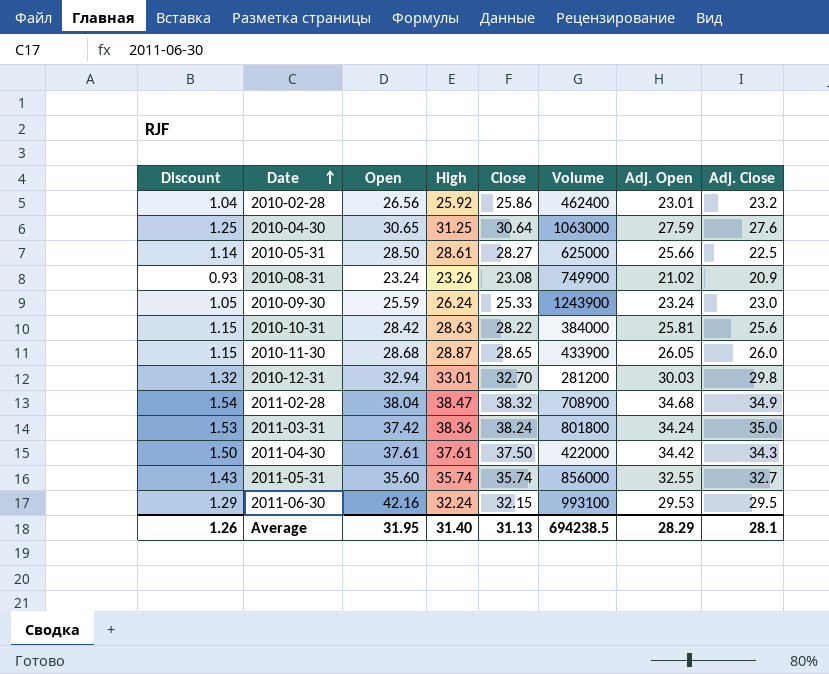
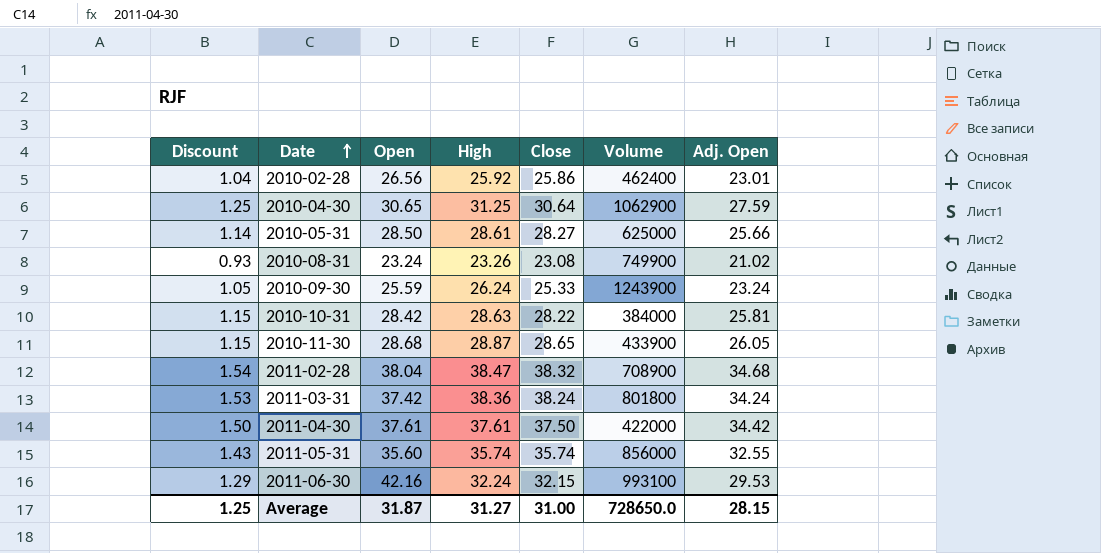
column Adj. Close | position: 8 -> none
row 2010-12-31: 1.32 | 32.94 | 33.01 | 32.70 | 281200 | 30.03 | 29.8 -> none
2010-04-30 | Volume: 1063000 -> 1062900
Average | Discount: 1.26 -> 1.25
Average | Open: 31.95 -> 31.87
Average | High: 31.40 -> 31.27
Average | Close: 31.13 -> 31.00
Average | Volume: 694238.5 -> 728650.0
Average | Adj. Open: 28.29 -> 28.15

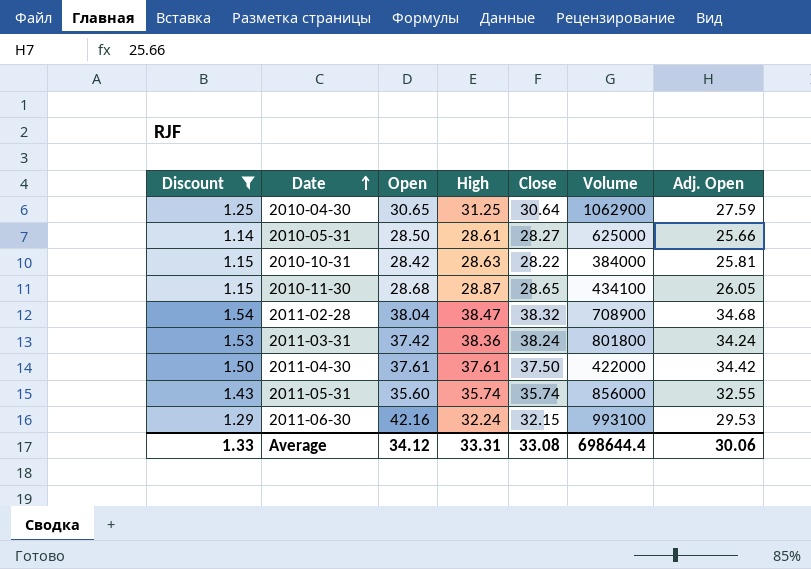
filter: none -> Discount >= 1.14
2010-11-30 | Volume: 433900 -> 434100
Average | Discount: 1.25 -> 1.33
Average | Open: 31.87 -> 34.12
Average | High: 31.27 -> 33.31
Average | Close: 31.00 -> 33.08
Average | Volume: 728650.0 -> 698644.4
Average | Adj. Open: 28.15 -> 30.06

